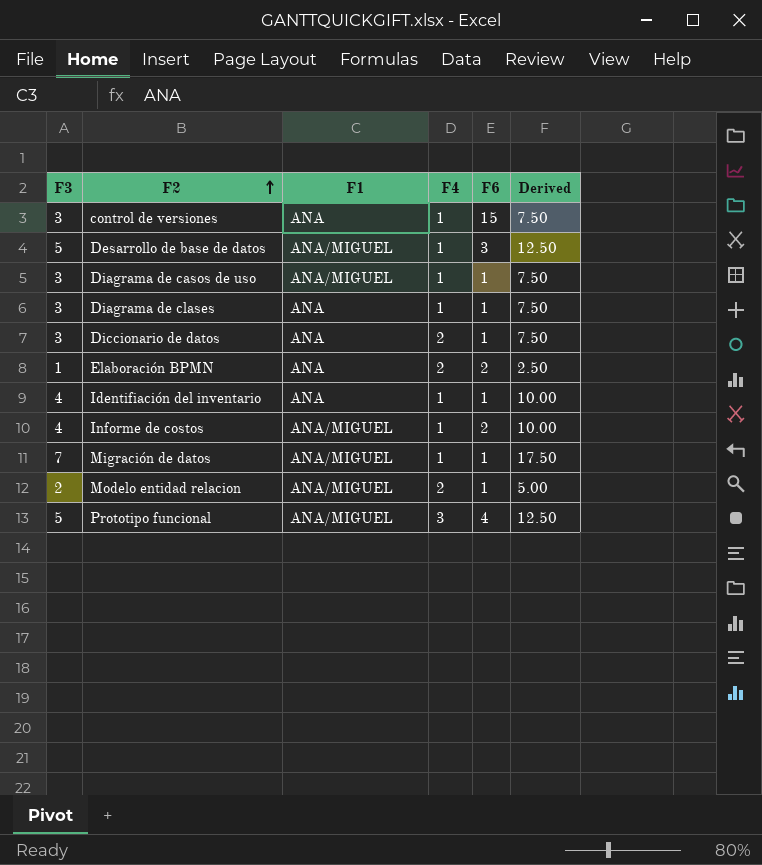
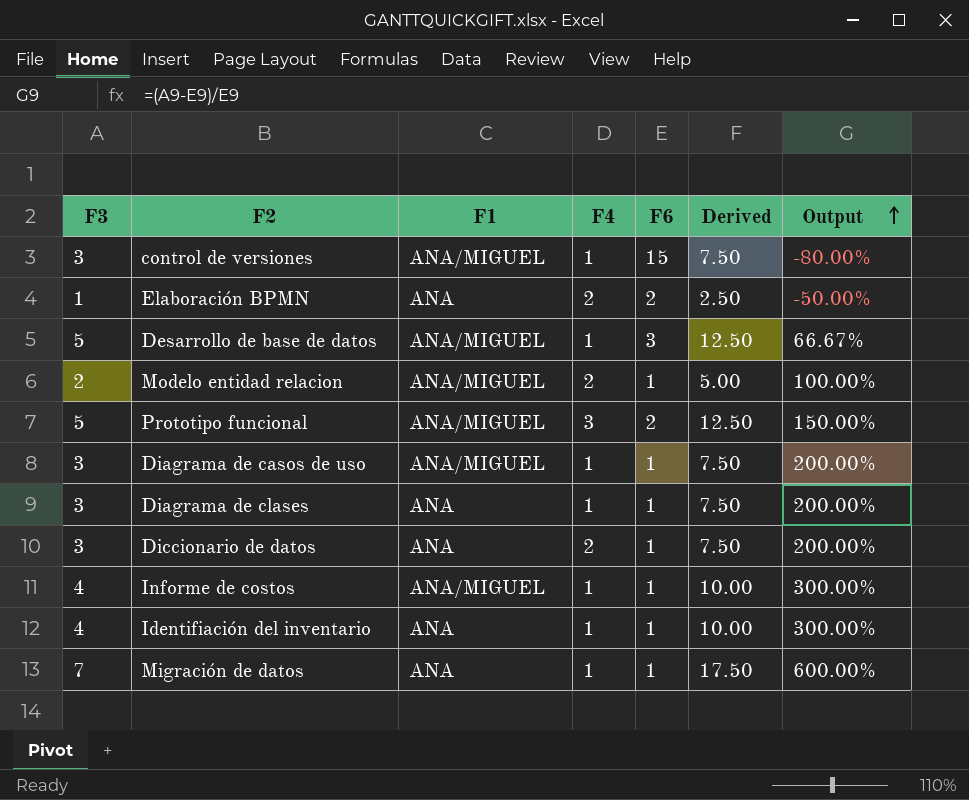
row order: F2 ascending -> Output ascending
column Output | formula: none -> ([F3] - [F6]) / [F6]
control de versiones | F1: ANA -> ANA/MIGUEL
Prototipo funcional | F6: 4 -> 2
Informe de costos | F6: 2 -> 1
Migración de datos | F1: ANA/MIGUEL -> ANA

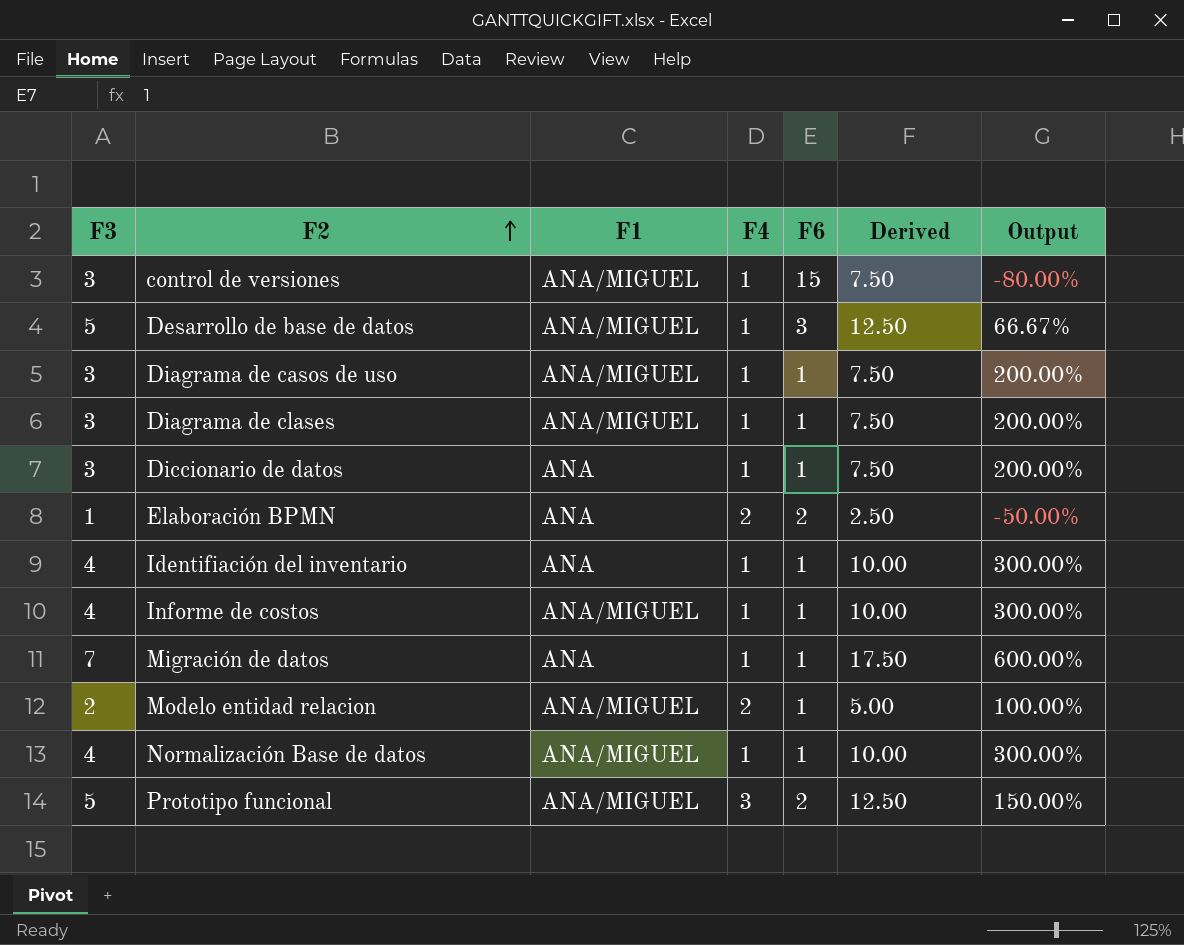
row order: Output ascending -> F2 ascending
Diagrama de clases | F1: ANA -> ANA/MIGUEL
Diccionario de datos | F4: 2 -> 1
row Normalización Base de datos: none -> 4 | ANA/MIGUEL | 1 | 1 | 10.00 | 300.00%

